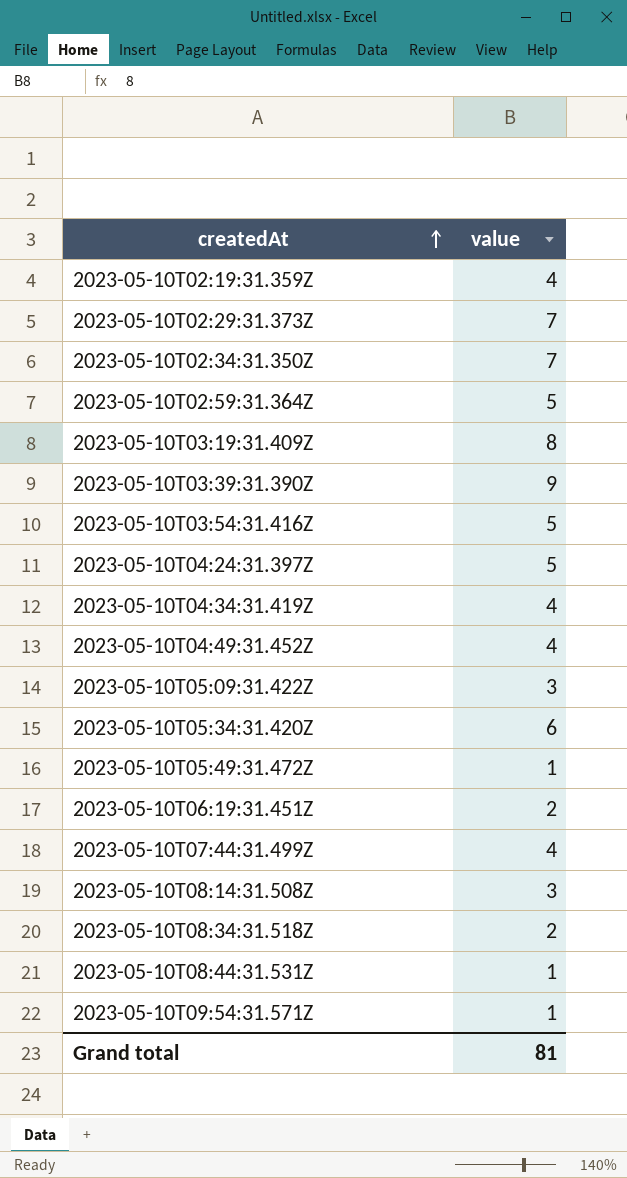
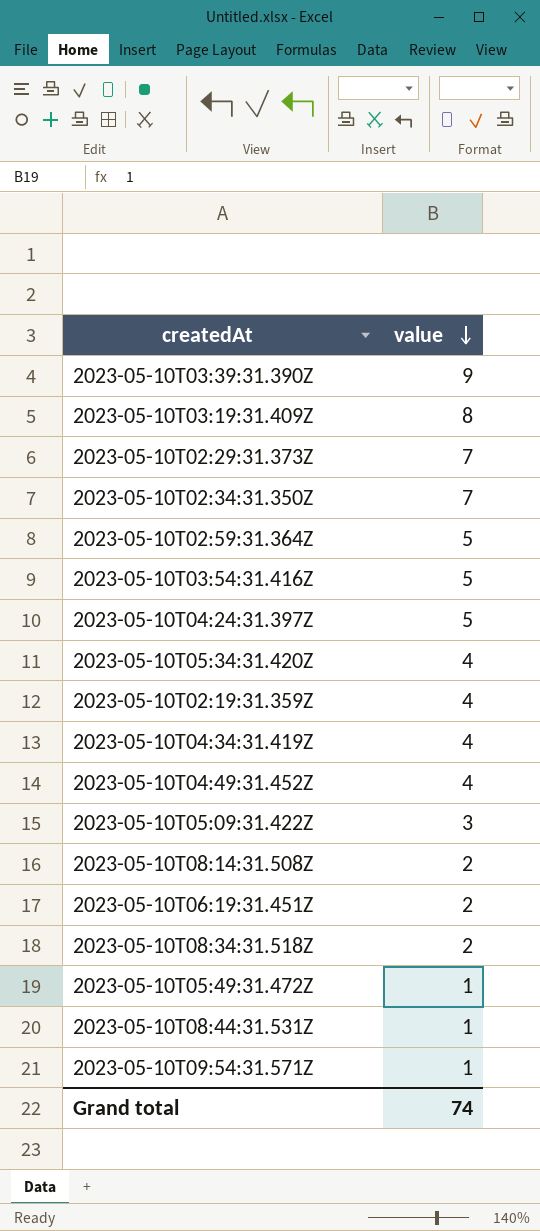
row order: createdAt ascending -> value descending
row 2023-05-10T07:44:31.499Z: 4 -> none
2023-05-10T05:34:31.420Z | value: 6 -> 4
2023-05-10T08:14:31.508Z | value: 3 -> 2
Grand total | value: 81 -> 74

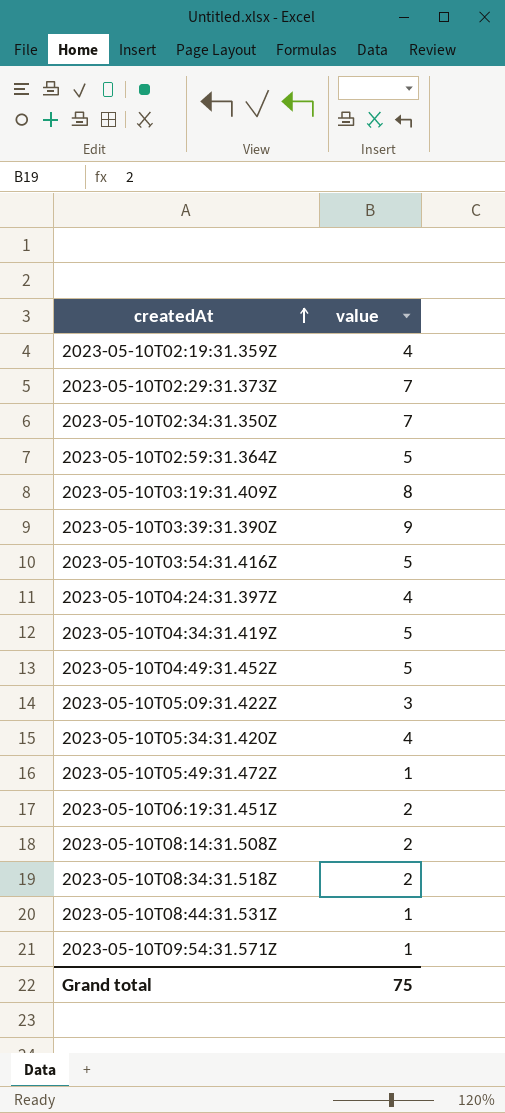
row order: value descending -> createdAt ascending
2023-05-10T04:24:31.397Z | value: 5 -> 4
2023-05-10T04:34:31.419Z | value: 4 -> 5
2023-05-10T04:49:31.452Z | value: 4 -> 5
Grand total | value: 74 -> 75

